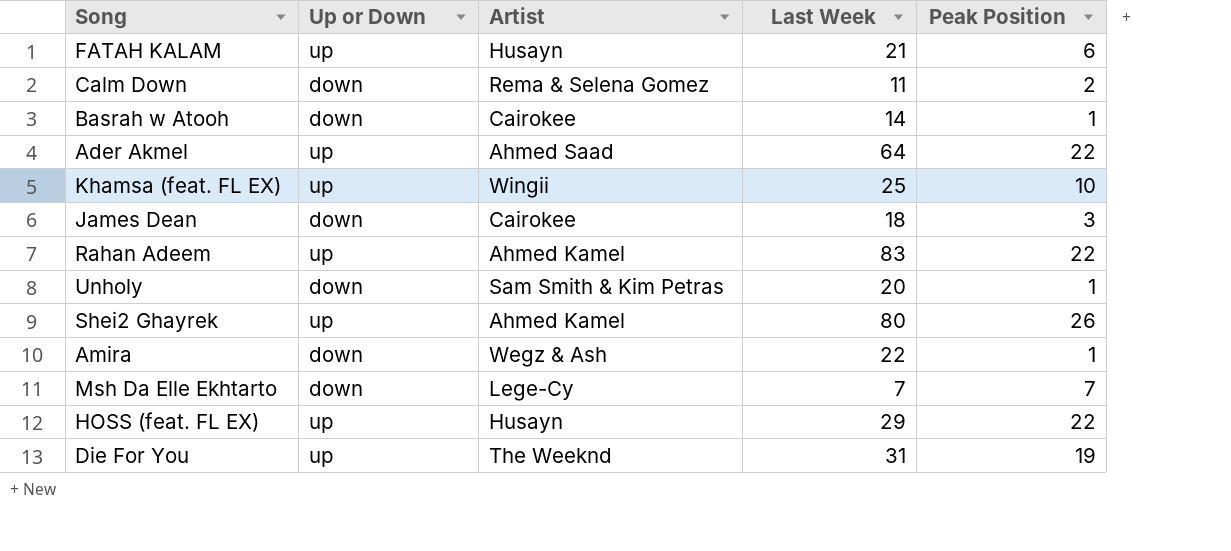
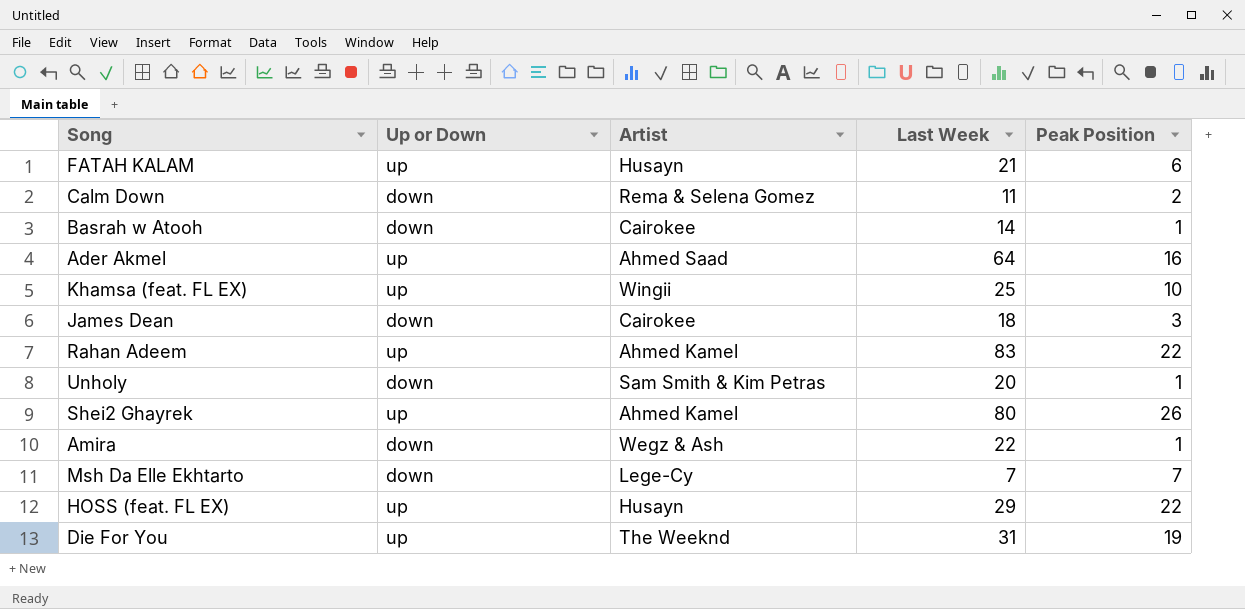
Ader Akmel | Peak Position: 22 -> 16

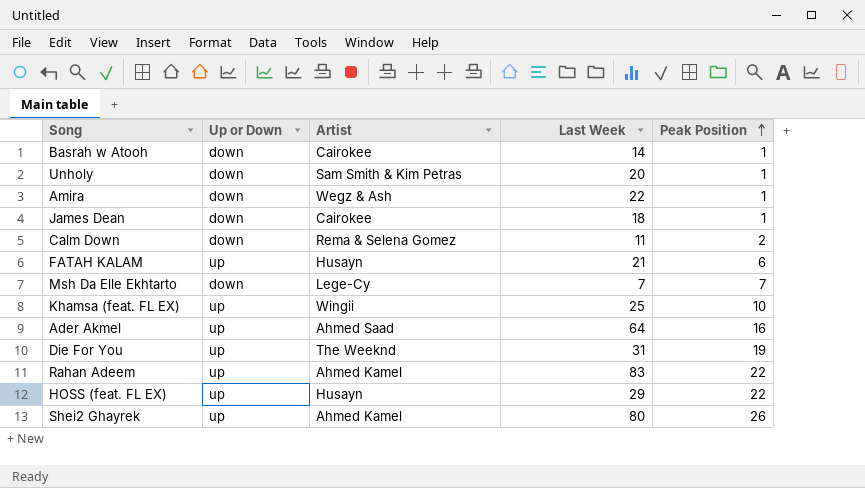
row order: none -> Peak Position ascending
James Dean | Peak Position: 3 -> 1

